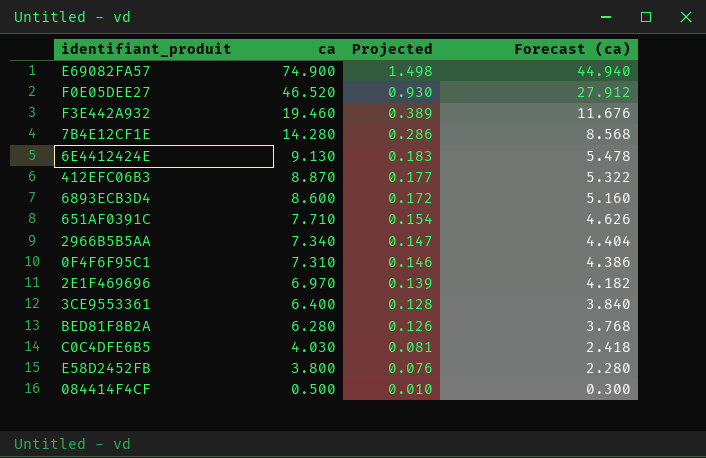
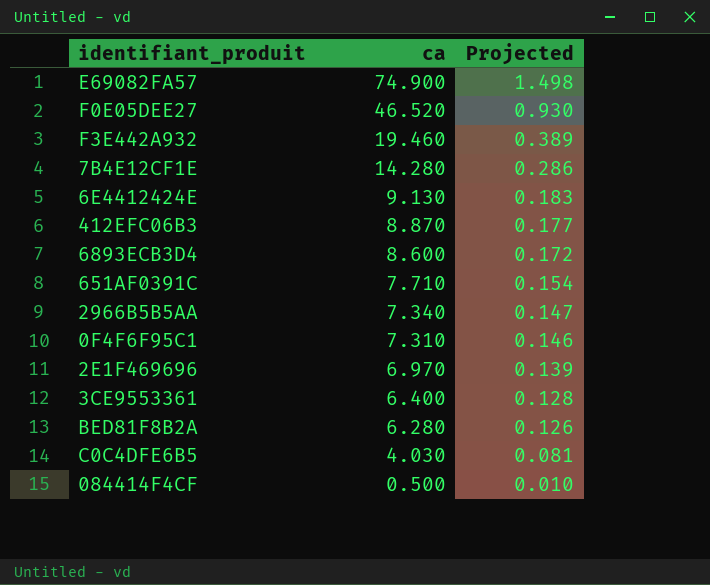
column Forecast (ca) | formula: [ca] * 0.6 -> none
row E58D2452FB: 3.800 | 0.076 | 2.280 -> none

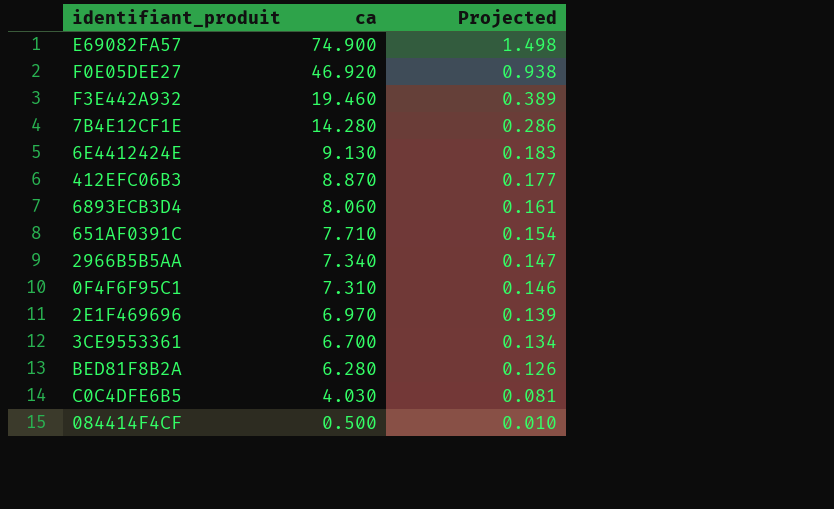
F0E05DEE27 | ca: 46.520 -> 46.920
F0E05DEE27 | Projected: 0.930 -> 0.938
6893ECB3D4 | ca: 8.600 -> 8.060
6893ECB3D4 | Projected: 0.172 -> 0.161
3CE9553361 | ca: 6.400 -> 6.700
3CE9553361 | Projected: 0.128 -> 0.134

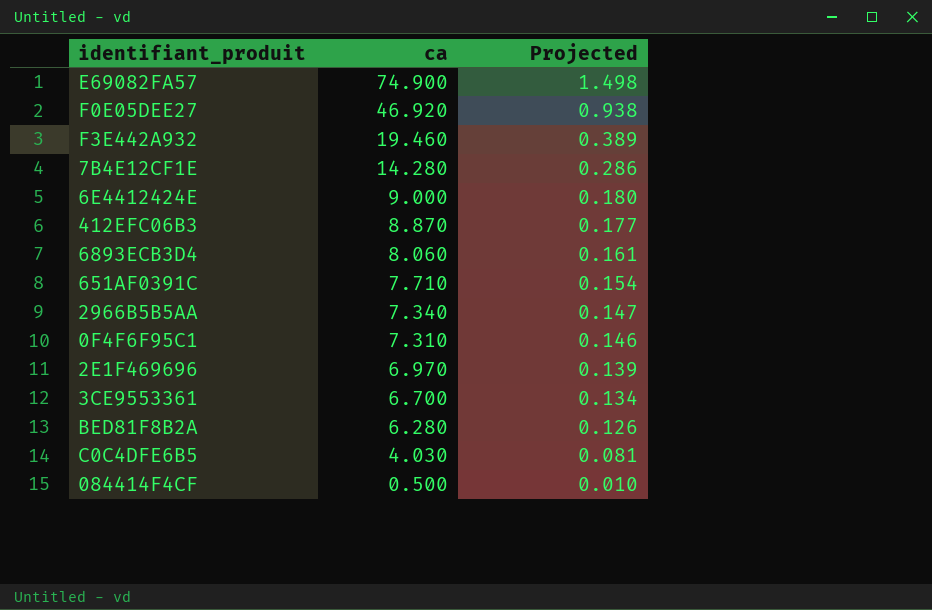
6E4412424E | ca: 9.130 -> 9.000
6E4412424E | Projected: 0.183 -> 0.180

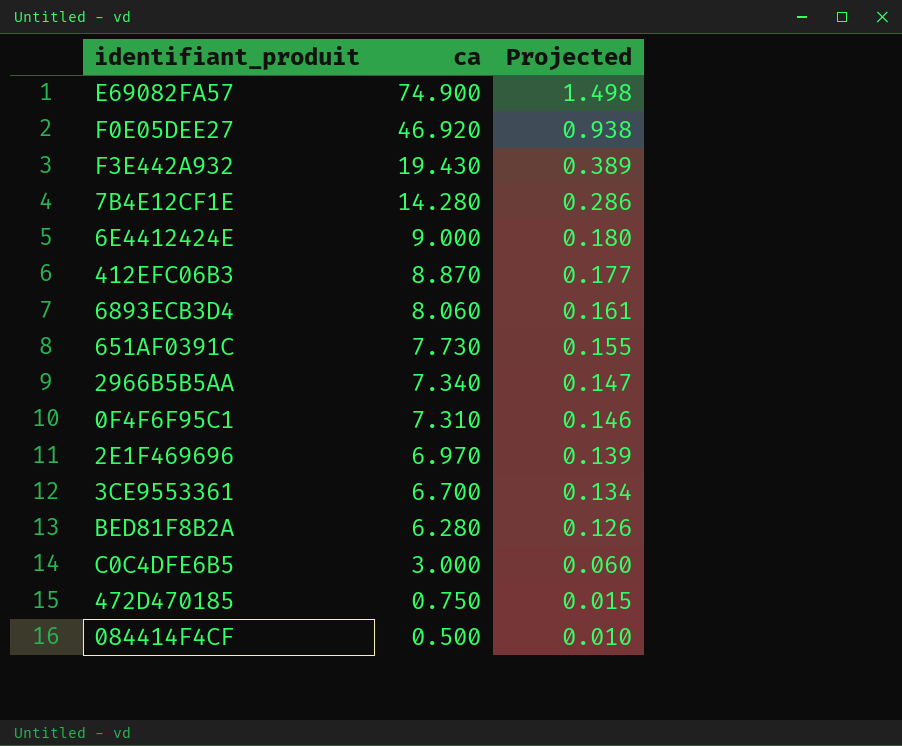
F3E442A932 | ca: 19.460 -> 19.430
651AF0391C | ca: 7.710 -> 7.730
651AF0391C | Projected: 0.154 -> 0.155
C0C4DFE6B5 | ca: 4.030 -> 3.000
C0C4DFE6B5 | Projected: 0.081 -> 0.060
row 472D470185: none -> 0.750 | 0.015

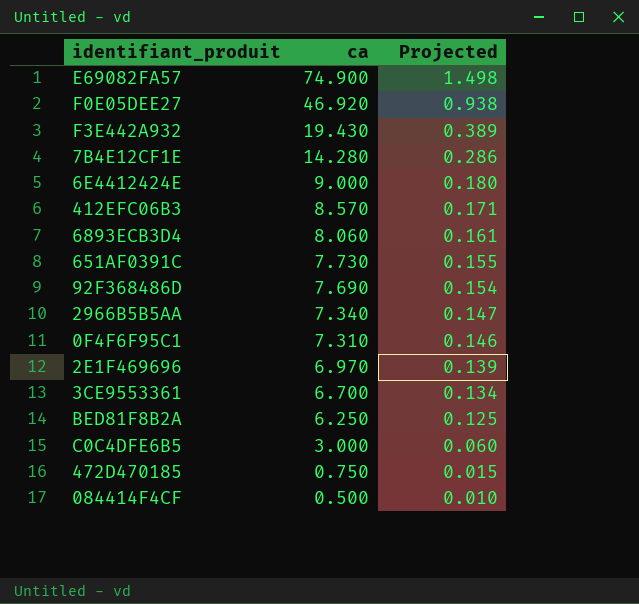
412EFC06B3 | ca: 8.870 -> 8.570
412EFC06B3 | Projected: 0.177 -> 0.171
row 92F368486D: none -> 7.690 | 0.154
BED81F8B2A | ca: 6.280 -> 6.250
BED81F8B2A | Projected: 0.126 -> 0.125

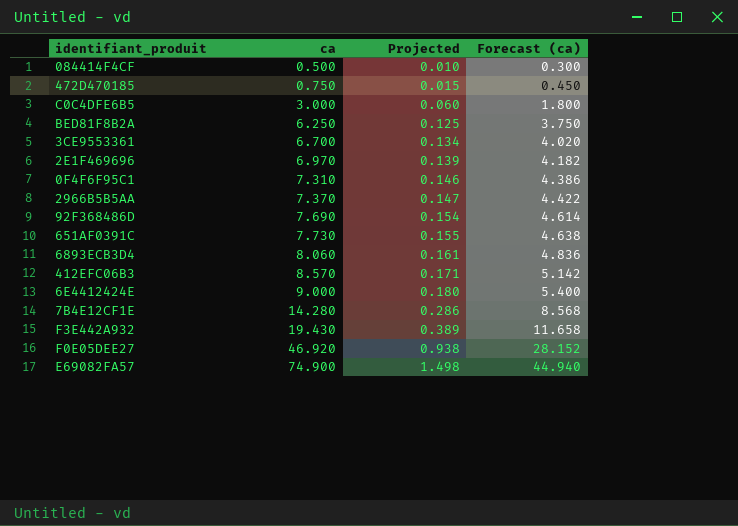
row order: ca descending -> ca ascending
column Forecast (ca) | formula: none -> [ca] * 0.6
2966B5B5AA | ca: 7.340 -> 7.370

